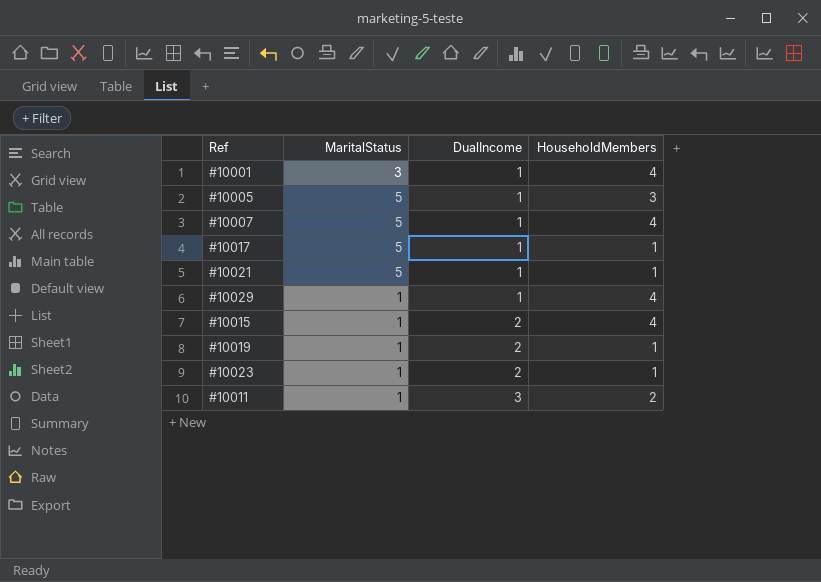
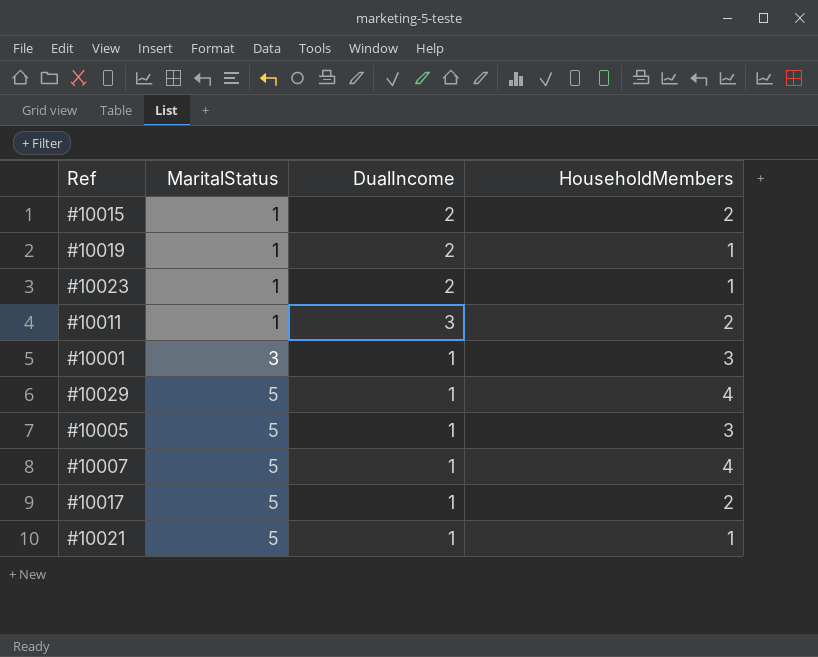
row order: DualIncome ascending -> MaritalStatus ascending
#10015 | HouseholdMembers: 4 -> 2
#10001 | HouseholdMembers: 4 -> 3
#10029 | MaritalStatus: 1 -> 5
#10017 | HouseholdMembers: 1 -> 2

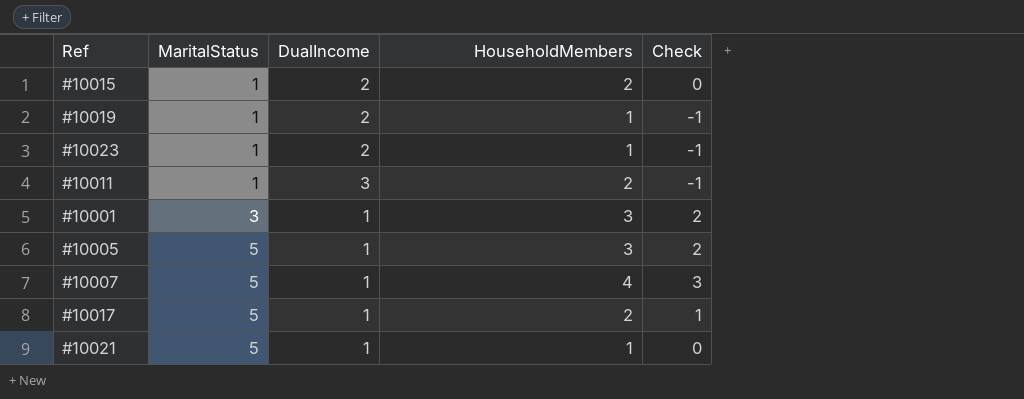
column Check | formula: none -> [HouseholdMembers] - [DualIncome]
row #10029: 5 | 1 | 4 -> none

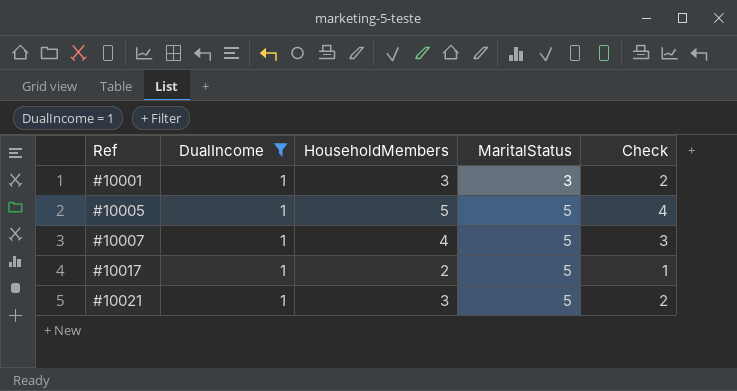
filter: none -> DualIncome = 1
column MaritalStatus | position: 2 -> 4
#10005 | HouseholdMembers: 3 -> 5
#10005 | Check: 2 -> 4
#10021 | HouseholdMembers: 1 -> 3
#10021 | Check: 0 -> 2

